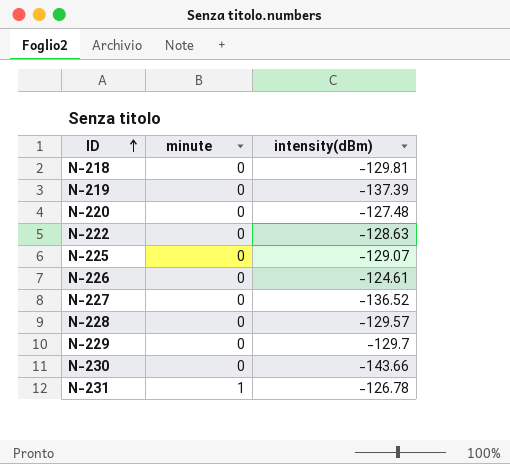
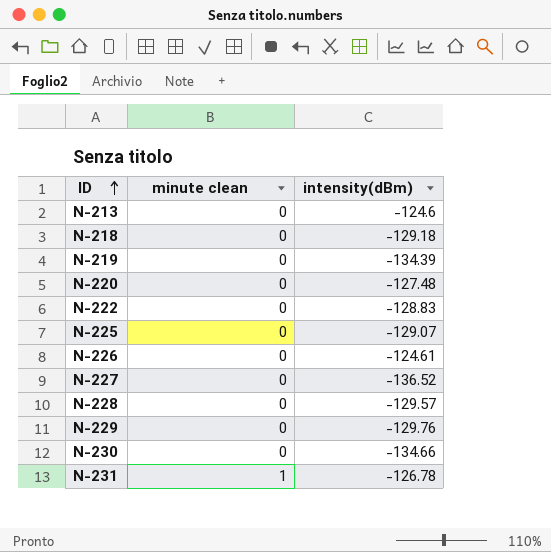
column name: minute -> minute clean
row N-213: none -> 0 | -124.6
N-218 | intensity(dBm): -129.81 -> -129.18
N-219 | intensity(dBm): -137.39 -> -134.39
N-222 | intensity(dBm): -128.63 -> -128.83
N-229 | intensity(dBm): -129.7 -> -129.76
N-230 | intensity(dBm): -143.66 -> -134.66

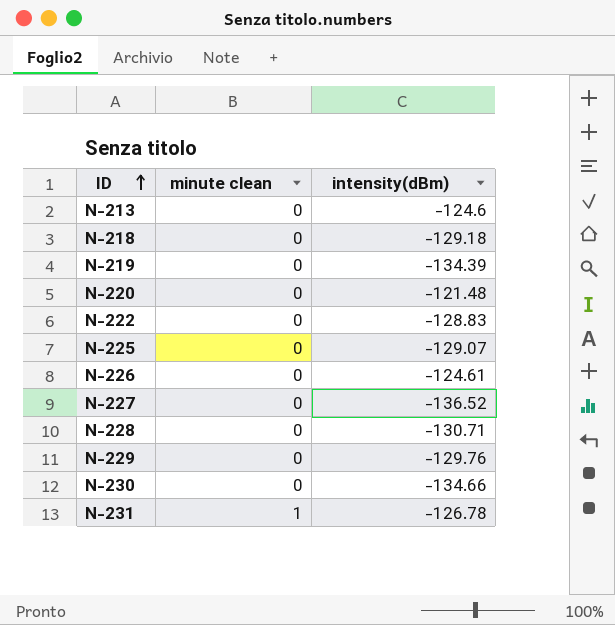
N-220 | intensity(dBm): -127.48 -> -121.48
N-228 | intensity(dBm): -129.57 -> -130.71

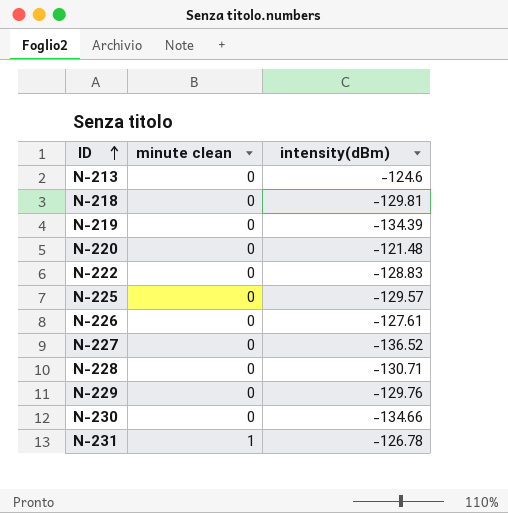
N-218 | intensity(dBm): -129.18 -> -129.81
N-225 | intensity(dBm): -129.07 -> -129.57
N-226 | intensity(dBm): -124.61 -> -127.61

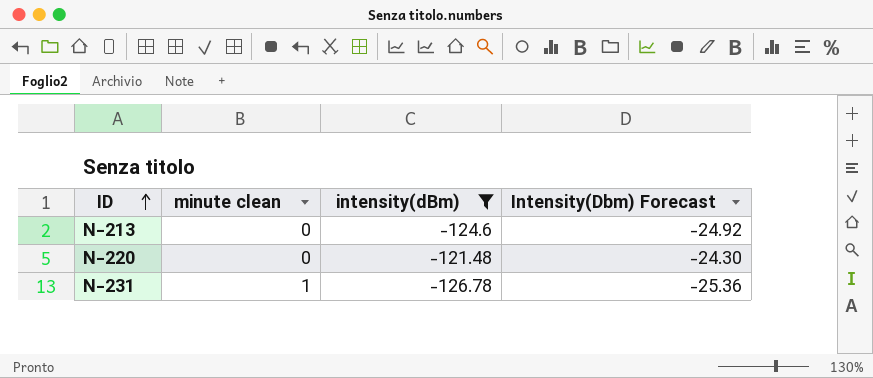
filter: none -> intensity(dBm) >= -126.78
column Intensity(Dbm) Forecast | formula: none -> [intensity(dBm)] * 0.2

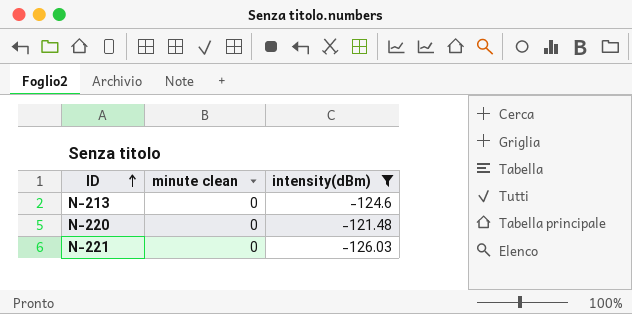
column Intensity(Dbm) Forecast | formula: [intensity(dBm)] * 0.2 -> none
row N-231: 1 | -126.78 | -25.36 -> none
row N-221: none -> 0 | -126.03

